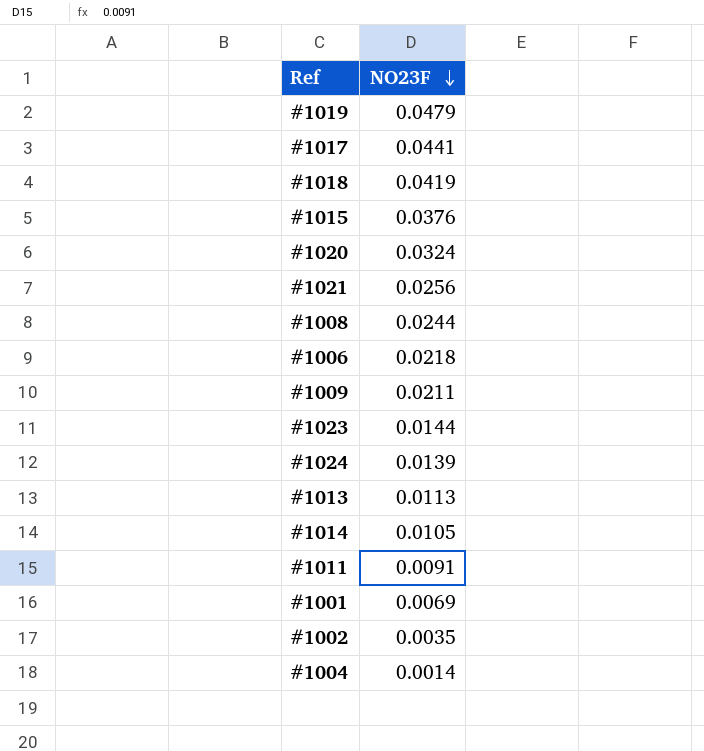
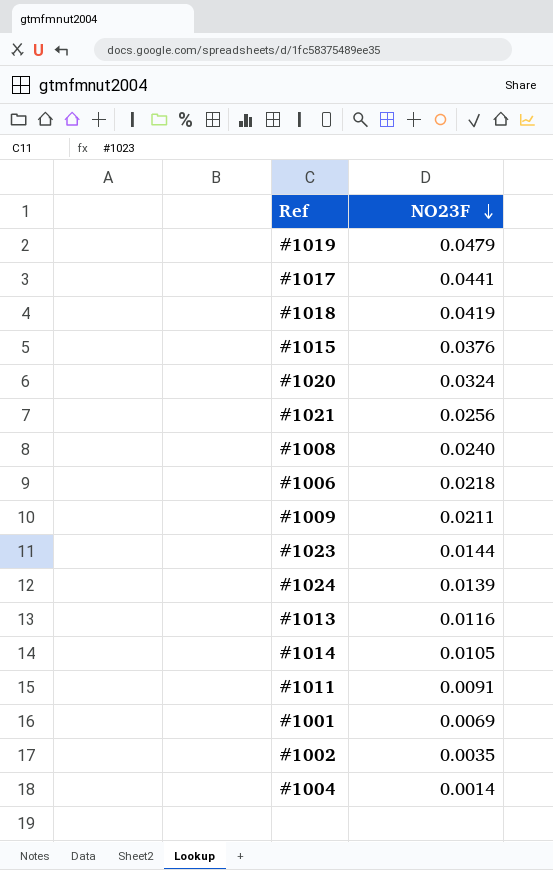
#1008 | NO23F: 0.0244 -> 0.0240
#1013 | NO23F: 0.0113 -> 0.0116

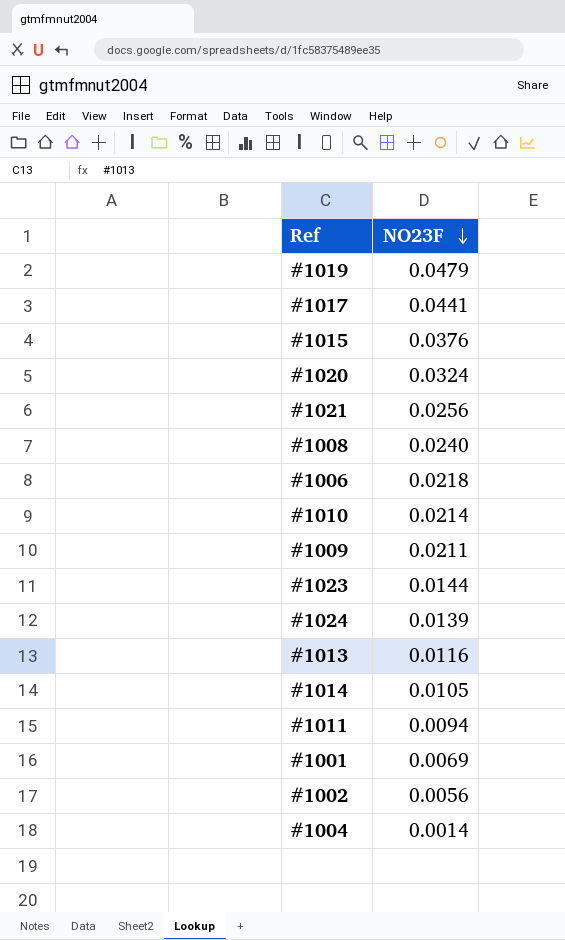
row #1018: 0.0419 -> none
row #1010: none -> 0.0214
#1011 | NO23F: 0.0091 -> 0.0094
#1002 | NO23F: 0.0035 -> 0.0056

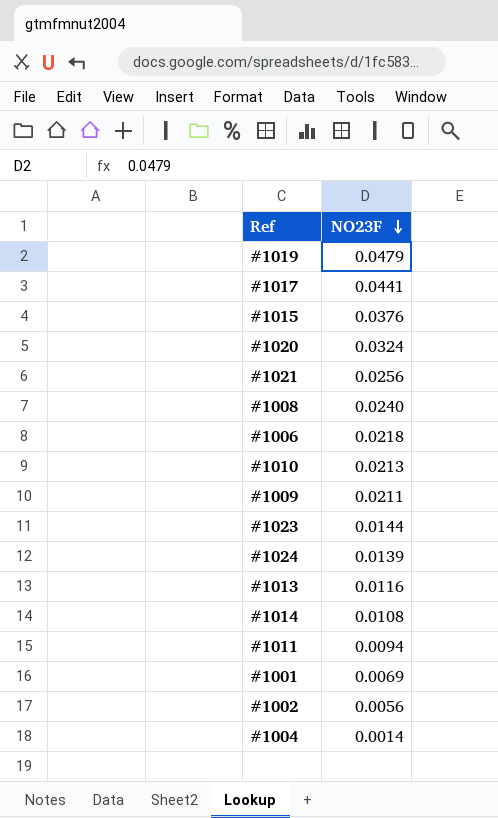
#1010 | NO23F: 0.0214 -> 0.0213
#1014 | NO23F: 0.0105 -> 0.0108

